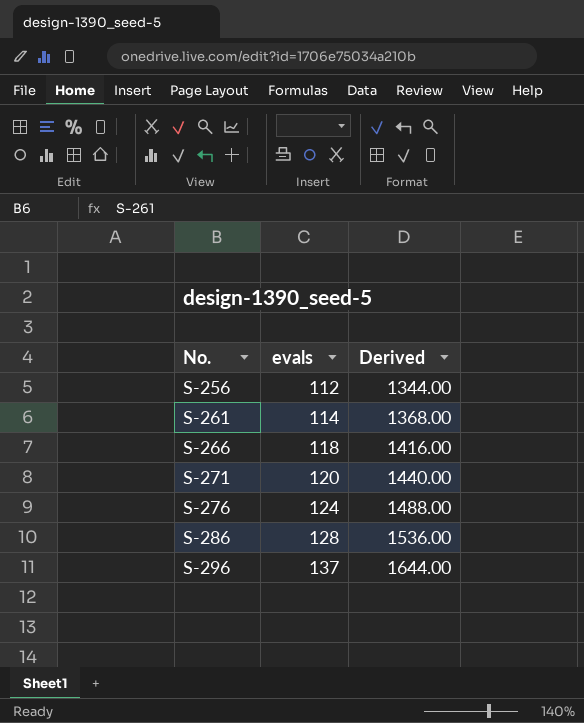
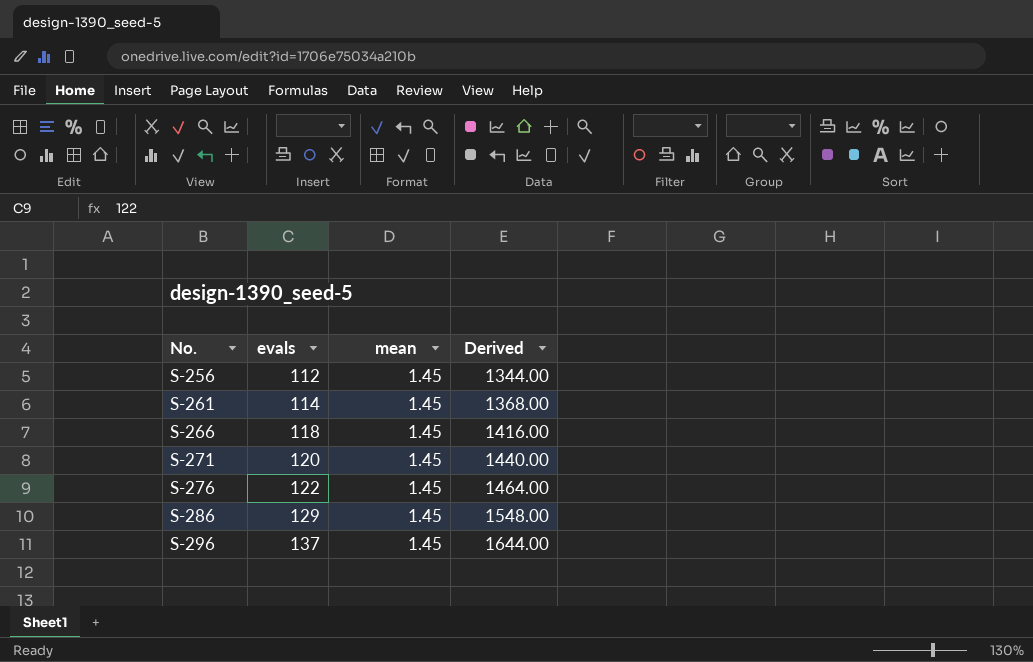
column mean | position: none -> 3
S-276 | evals: 124 -> 122
S-276 | Derived: 1488.00 -> 1464.00
S-286 | evals: 128 -> 129
S-286 | Derived: 1536.00 -> 1548.00

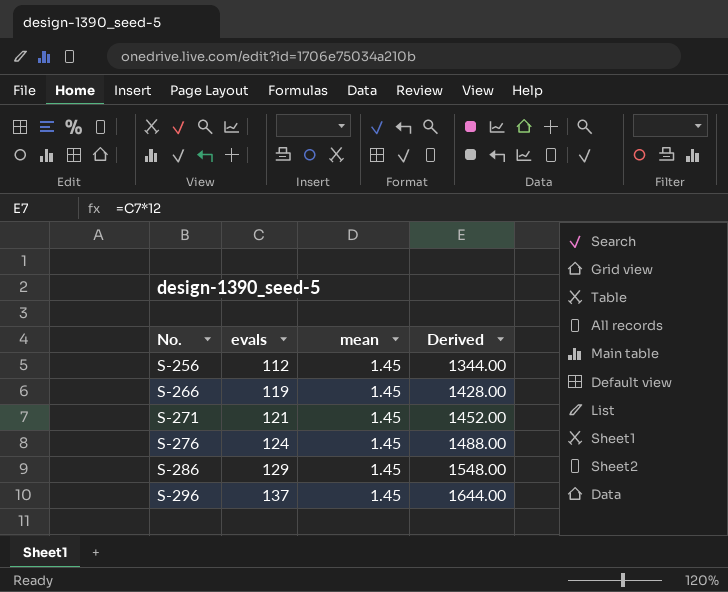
row S-261: 114 | 1.45 | 1368.00 -> none
S-266 | evals: 118 -> 119
S-266 | Derived: 1416.00 -> 1428.00
S-271 | evals: 120 -> 121
S-271 | Derived: 1440.00 -> 1452.00
S-276 | evals: 122 -> 124
S-276 | Derived: 1464.00 -> 1488.00

